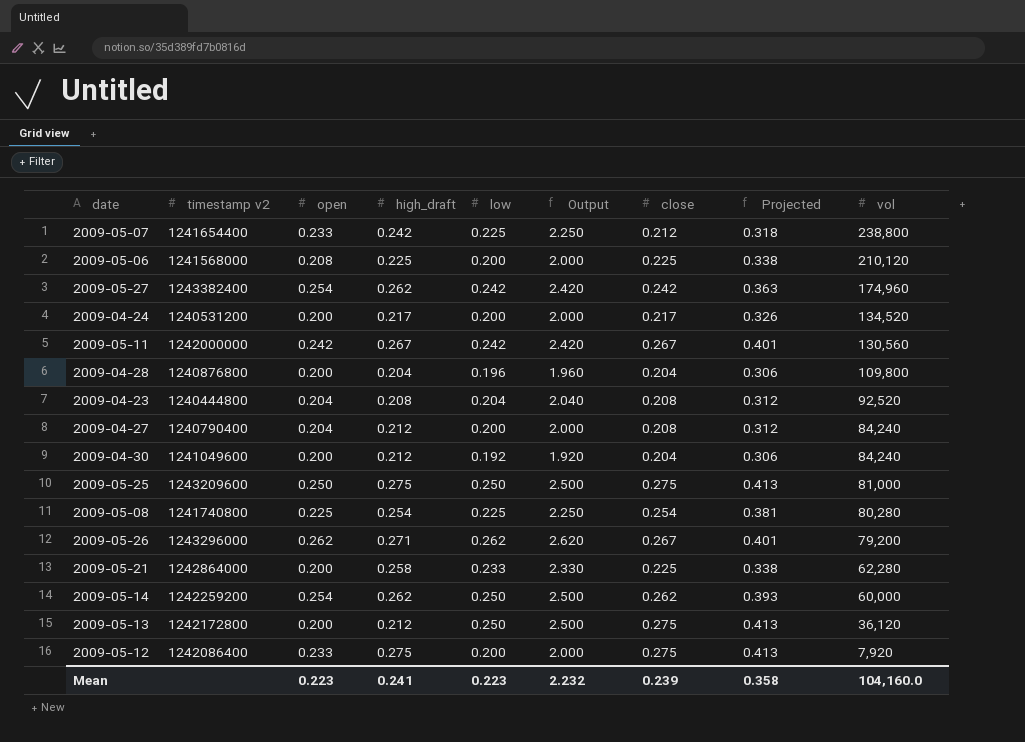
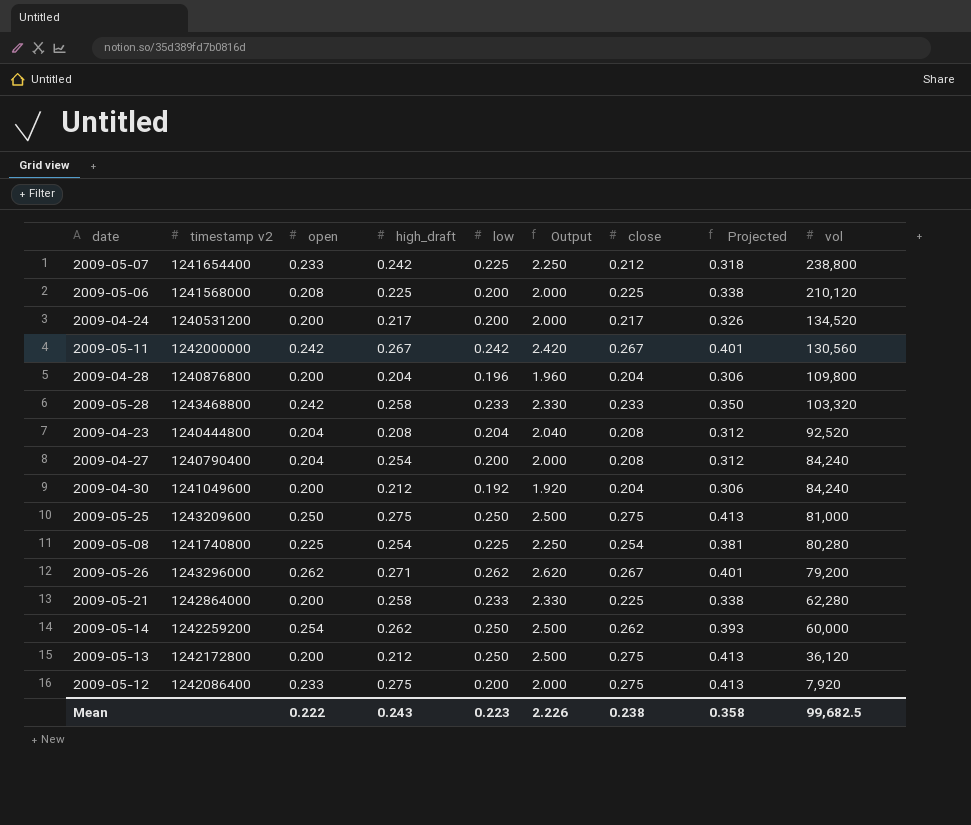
row 2009-05-27: 1243382400 | 0.254 | 0.262 | 0.242 | 2.420 | 0.242 | 0.363 | 174,960 -> none
row 2009-05-28: none -> 1243468800 | 0.242 | 0.258 | 0.233 | 2.330 | 0.233 | 0.350 | 103,320
2009-04-27 | high_draft: 0.212 -> 0.254
Mean | open: 0.223 -> 0.222
Mean | high_draft: 0.241 -> 0.243
Mean | Output: 2.232 -> 2.226
Mean | close: 0.239 -> 0.238
Mean | vol: 104,160.0 -> 99,682.5

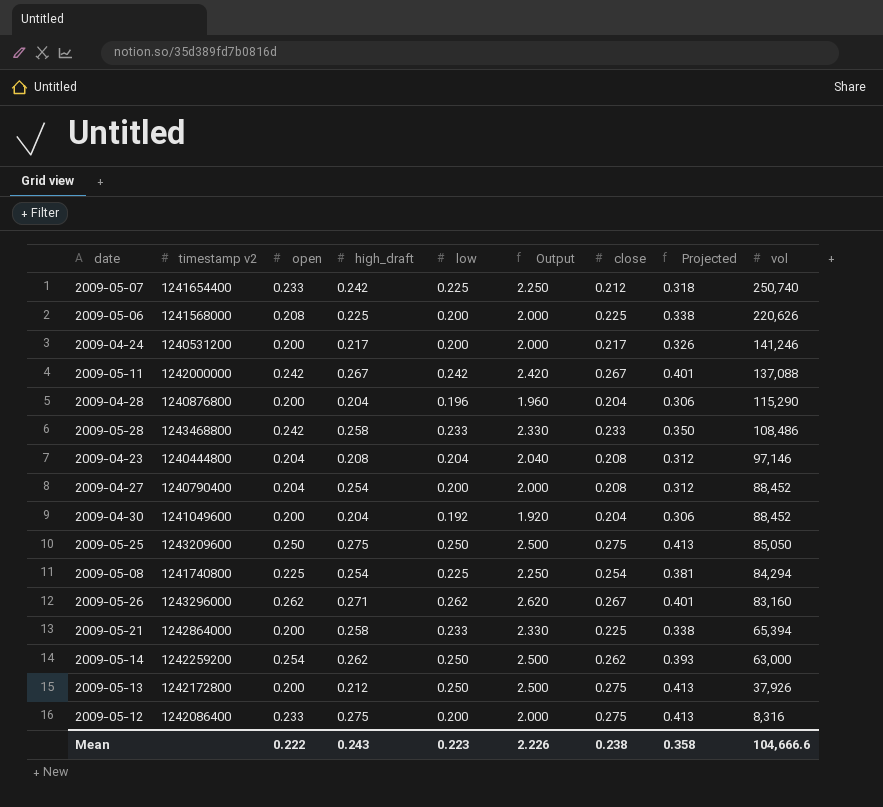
2009-05-07 | vol: 238,800 -> 250,740
2009-05-06 | vol: 210,120 -> 220,626
2009-04-24 | vol: 134,520 -> 141,246
2009-05-11 | vol: 130,560 -> 137,088
2009-04-28 | vol: 109,800 -> 115,290
2009-05-28 | vol: 103,320 -> 108,486
2009-04-23 | vol: 92,520 -> 97,146
2009-04-27 | vol: 84,240 -> 88,452
2009-04-30 | high_draft: 0.212 -> 0.204
2009-04-30 | vol: 84,240 -> 88,452
2009-05-25 | vol: 81,000 -> 85,050
2009-05-08 | vol: 80,280 -> 84,294
2009-05-26 | vol: 79,200 -> 83,160
2009-05-21 | vol: 62,280 -> 65,394
2009-05-14 | vol: 60,000 -> 63,000
2009-05-13 | vol: 36,120 -> 37,926
2009-05-12 | vol: 7,920 -> 8,316
Mean | vol: 99,682.5 -> 104,666.6

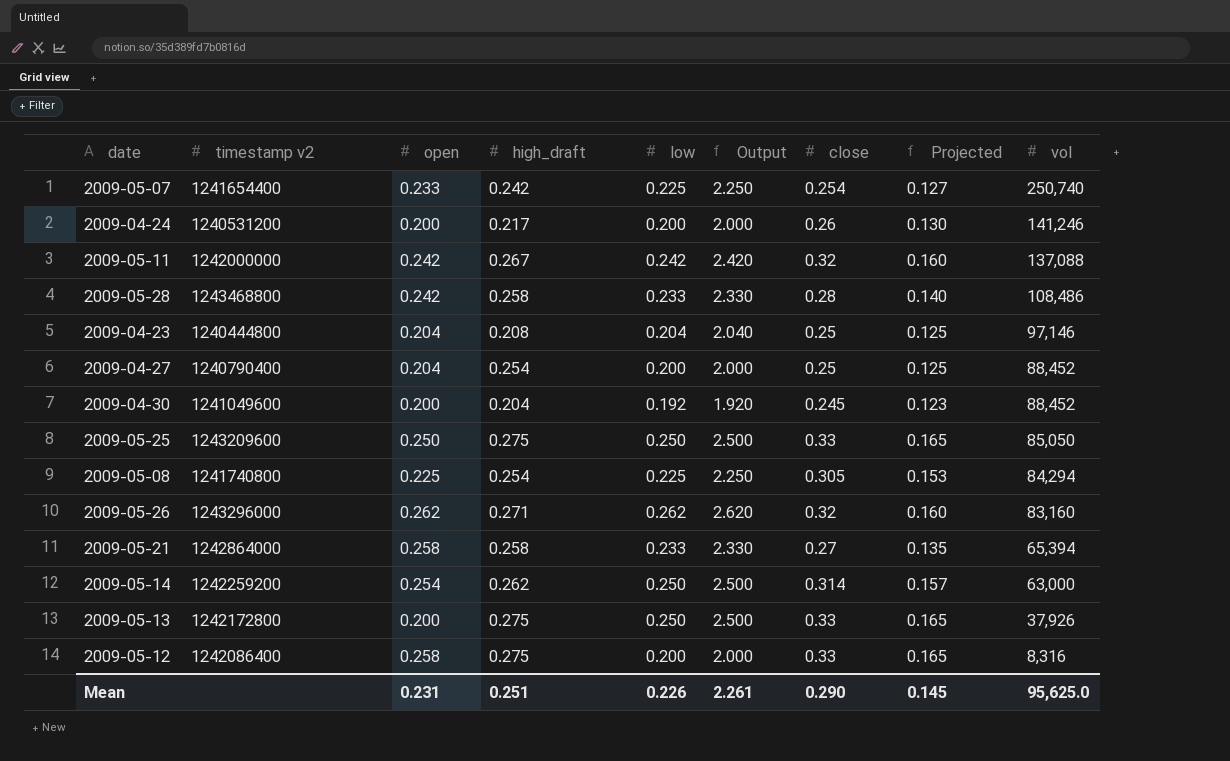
column Projected | formula: [close] * 1.5 -> [close] * 0.5
row 2009-05-06: 1241568000 | 0.208 | 0.225 | 0.200 | 2.000 | 0.225 | 0.338 | 220,626 -> none
row 2009-04-28: 1240876800 | 0.200 | 0.204 | 0.196 | 1.960 | 0.204 | 0.306 | 115,290 -> none
2009-05-07 | close: 0.212 -> 0.254
2009-04-24 | close: 0.217 -> 0.26
2009-05-11 | close: 0.267 -> 0.32
2009-05-28 | close: 0.233 -> 0.28
2009-04-23 | close: 0.208 -> 0.25
2009-04-27 | close: 0.208 -> 0.25
2009-04-30 | close: 0.204 -> 0.245
2009-05-25 | close: 0.275 -> 0.33
2009-05-08 | close: 0.254 -> 0.305
2009-05-26 | close: 0.267 -> 0.32
2009-05-21 | open: 0.200 -> 0.258
2009-05-21 | close: 0.225 -> 0.27
2009-05-14 | close: 0.262 -> 0.314
2009-05-13 | high_draft: 0.212 -> 0.275
2009-05-13 | close: 0.275 -> 0.33
2009-05-12 | open: 0.233 -> 0.258
2009-05-12 | close: 0.275 -> 0.33
Mean | open: 0.222 -> 0.231
Mean | high_draft: 0.243 -> 0.251
Mean | low: 0.223 -> 0.226
Mean | Output: 2.226 -> 2.261
Mean | close: 0.238 -> 0.290
Mean | Projected: 0.358 -> 0.145
Mean | vol: 104,666.6 -> 95,625.0

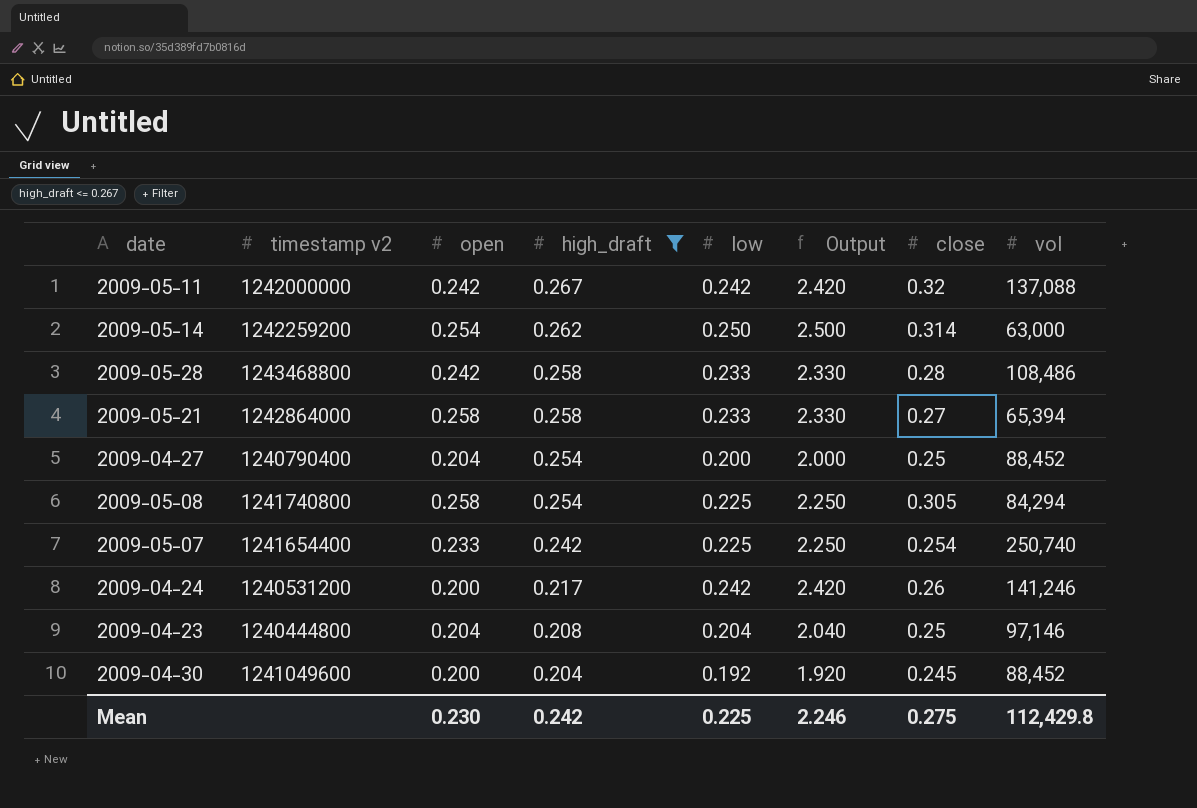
filter: none -> high_draft <= 0.267
row order: vol descending -> high_draft descending
column Projected | formula: [close] * 0.5 -> none
2009-05-08 | open: 0.225 -> 0.258
2009-04-24 | low: 0.200 -> 0.242
2009-04-24 | Output: 2.000 -> 2.420
Mean | open: 0.231 -> 0.230
Mean | high_draft: 0.251 -> 0.242
Mean | low: 0.226 -> 0.225
Mean | Output: 2.261 -> 2.246
Mean | close: 0.290 -> 0.275
Mean | vol: 95,625.0 -> 112,429.8

